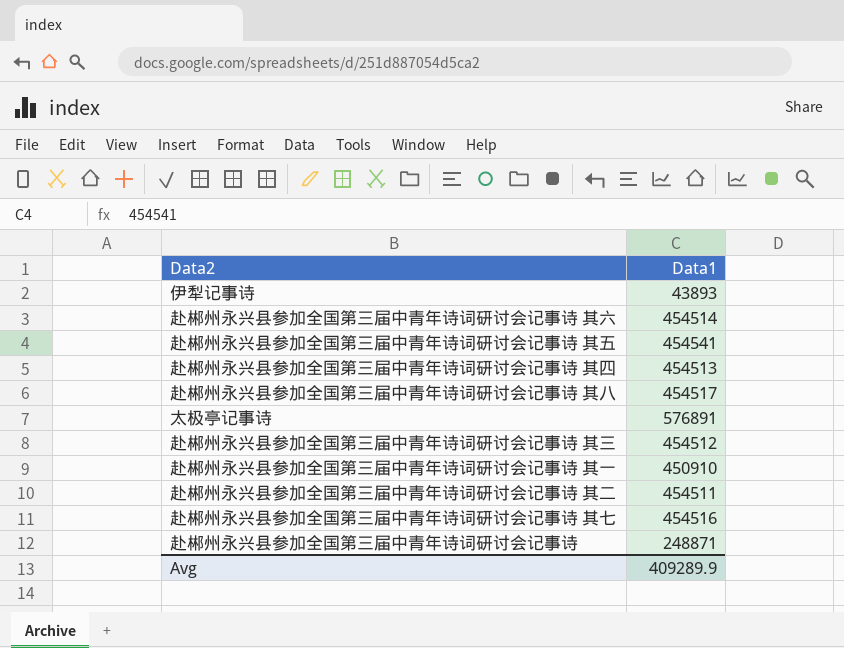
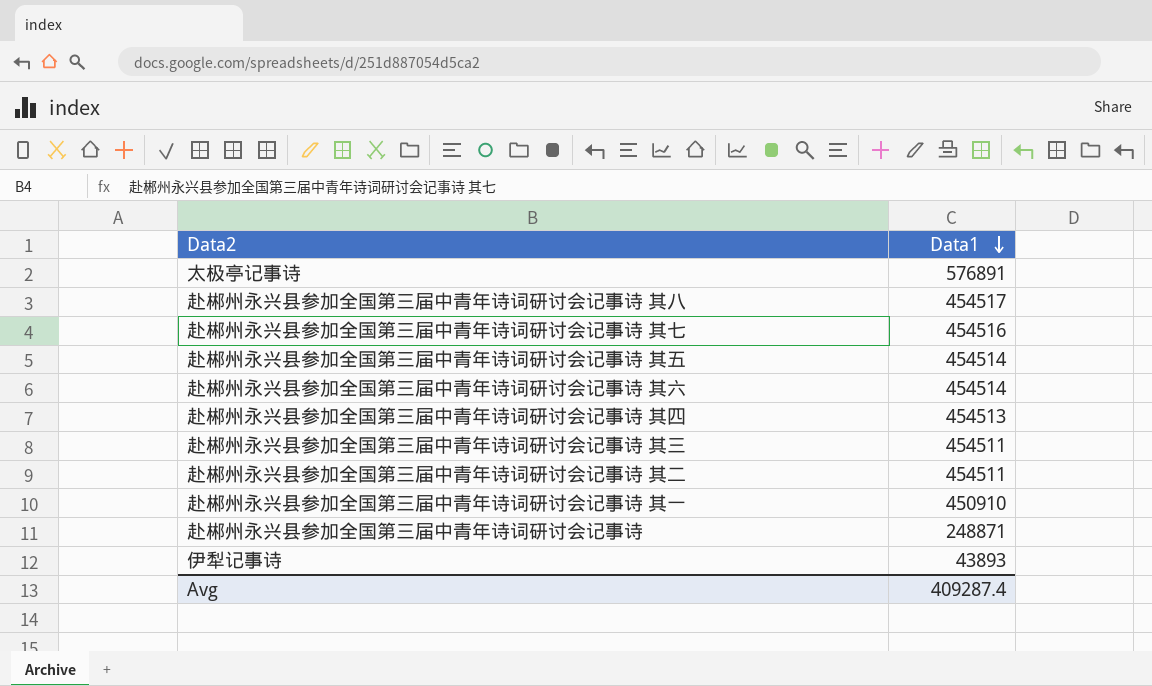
row order: none -> Data1 descending
赴郴州永兴县参加全国第三届中青年诗词研讨会记事诗 其五 | Data1: 454541 -> 454514
赴郴州永兴县参加全国第三届中青年诗词研讨会记事诗 其三 | Data1: 454512 -> 454511
Avg | Data1: 409289.9 -> 409287.4

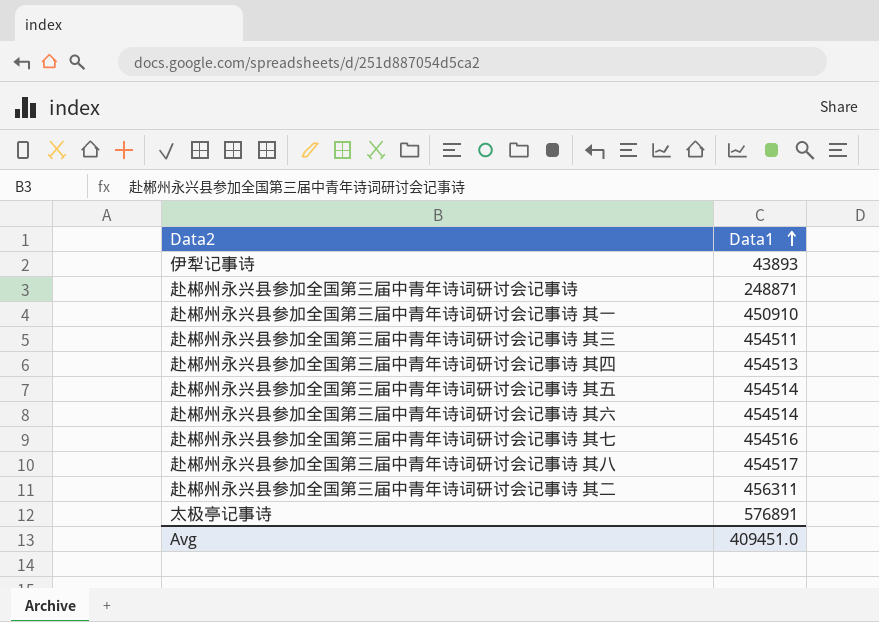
row order: Data1 descending -> Data1 ascending
赴郴州永兴县参加全国第三届中青年诗词研讨会记事诗 其二 | Data1: 454511 -> 456311
Avg | Data1: 409287.4 -> 409451.0

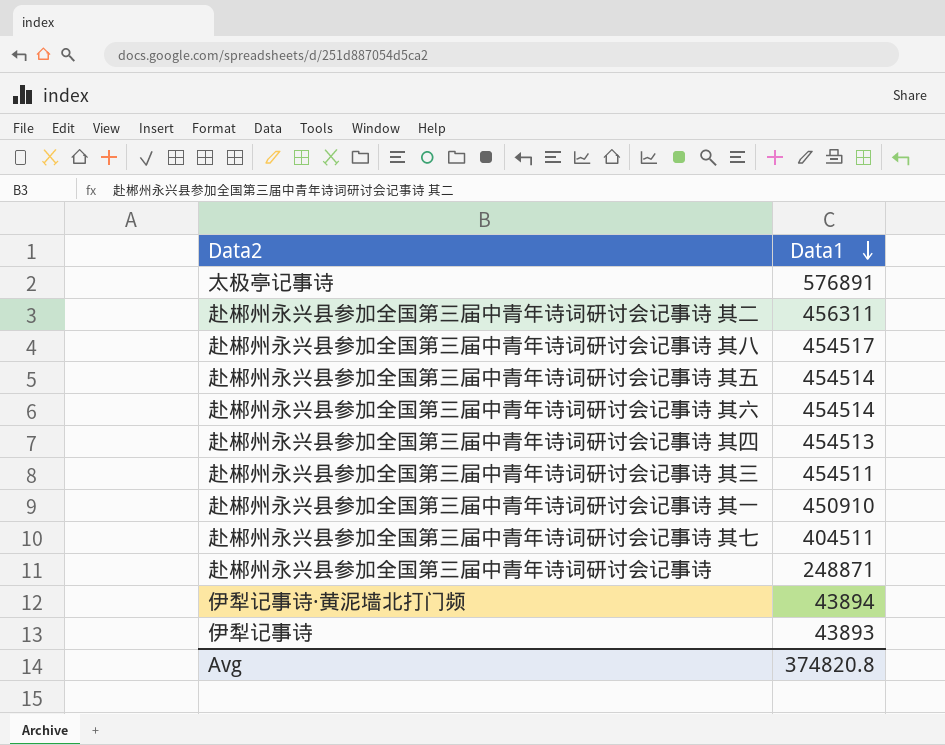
row order: Data1 ascending -> Data1 descending
赴郴州永兴县参加全国第三届中青年诗词研讨会记事诗 其七 | Data1: 454516 -> 404511
row 伊犁记事诗·黄泥墙北打门频: none -> 43894
Avg | Data1: 409451.0 -> 374820.8

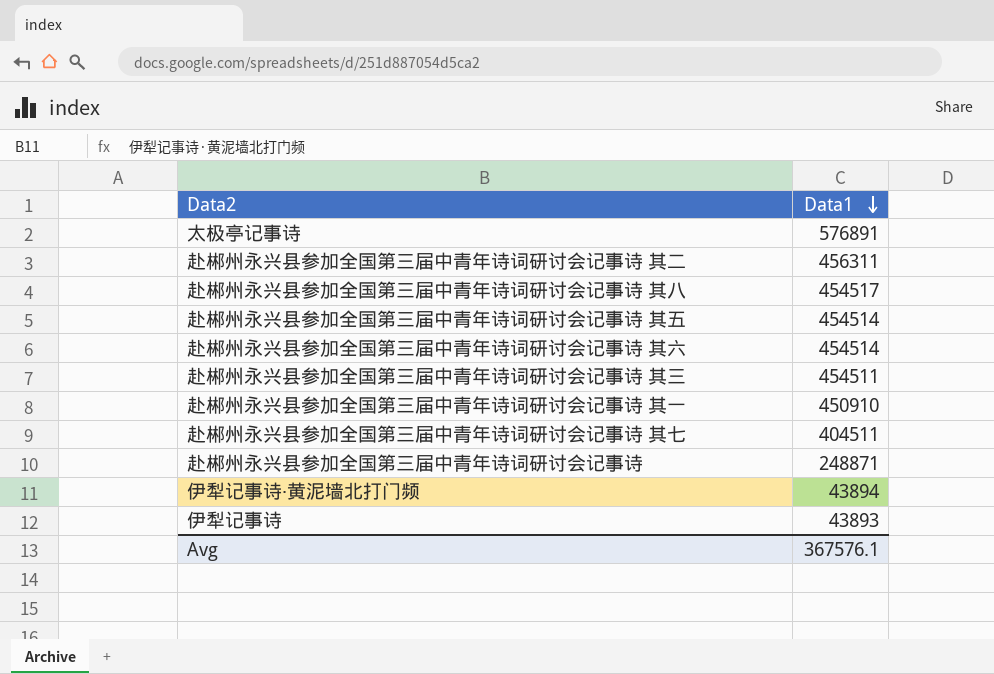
row 赴郴州永兴县参加全国第三届中青年诗词研讨会记事诗 其四: 454513 -> none
Avg | Data1: 374820.8 -> 367576.1

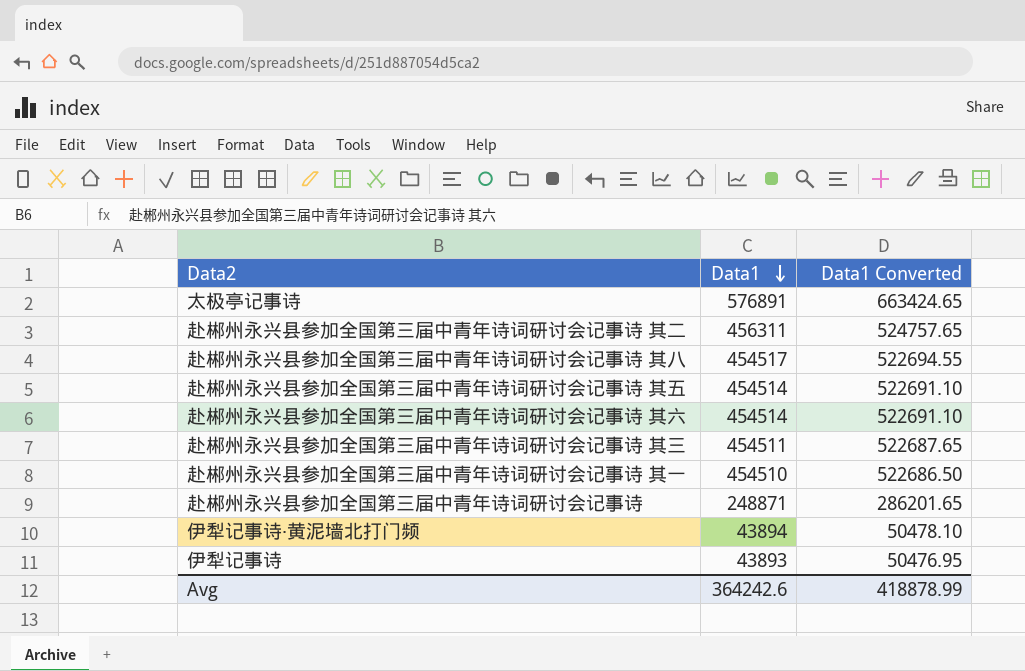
column Data1 Converted | formula: none -> [Data1] * 1.15
row 赴郴州永兴县参加全国第三届中青年诗词研讨会记事诗 其七: 404511 -> none
赴郴州永兴县参加全国第三届中青年诗词研讨会记事诗 其一 | Data1: 450910 -> 454510
Avg | Data1: 367576.1 -> 364242.6

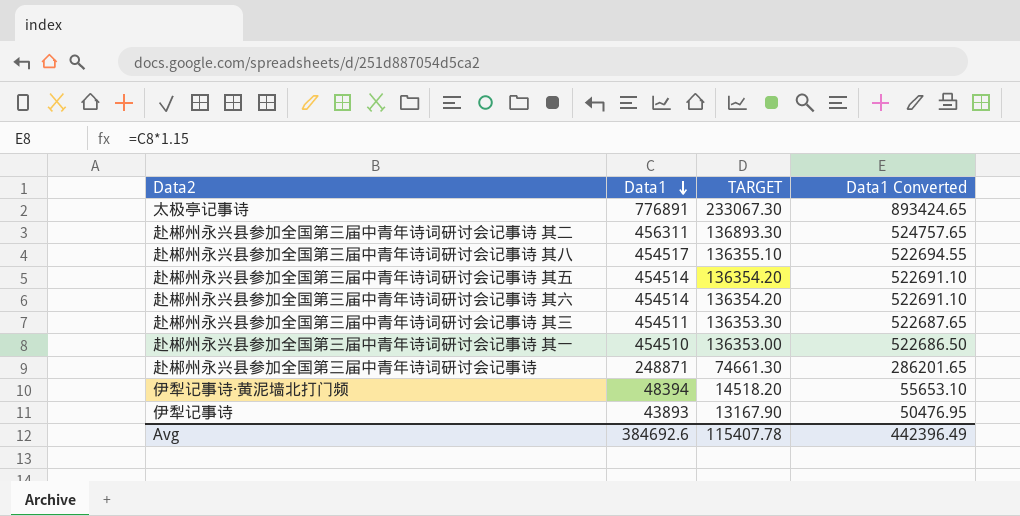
column TARGET | formula: none -> [Data1] * 0.3
太极亭记事诗 | Data1: 576891 -> 776891
太极亭记事诗 | Data1 Converted: 663424.65 -> 893424.65
伊犁记事诗·黄泥墙北打门频 | Data1: 43894 -> 48394
伊犁记事诗·黄泥墙北打门频 | Data1 Converted: 50478.10 -> 55653.10
Avg | Data1: 364242.6 -> 384692.6
Avg | Data1 Converted: 418878.99 -> 442396.49

